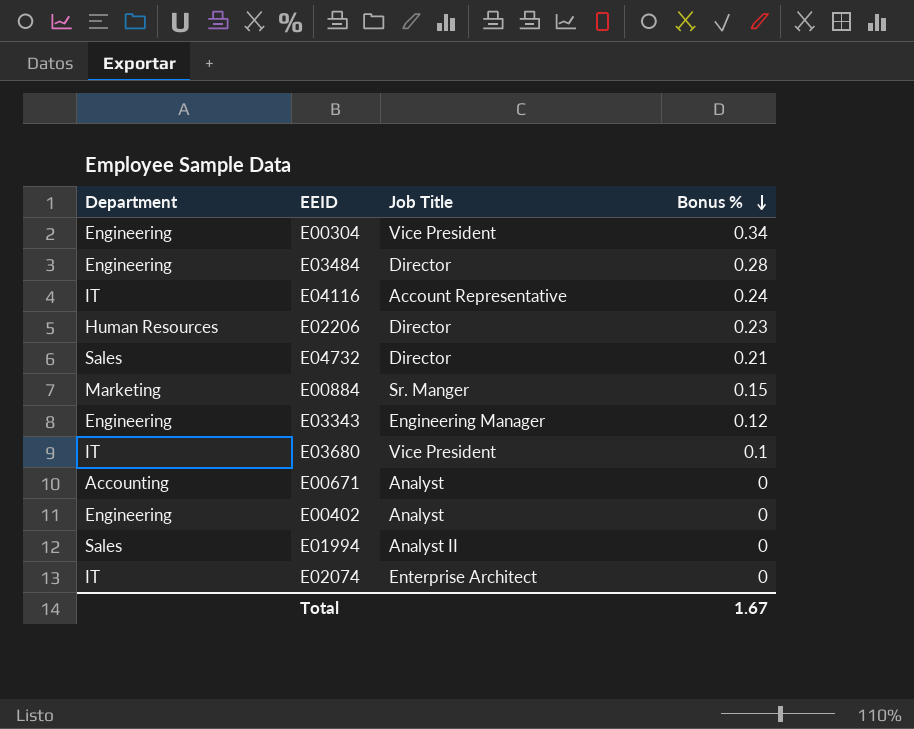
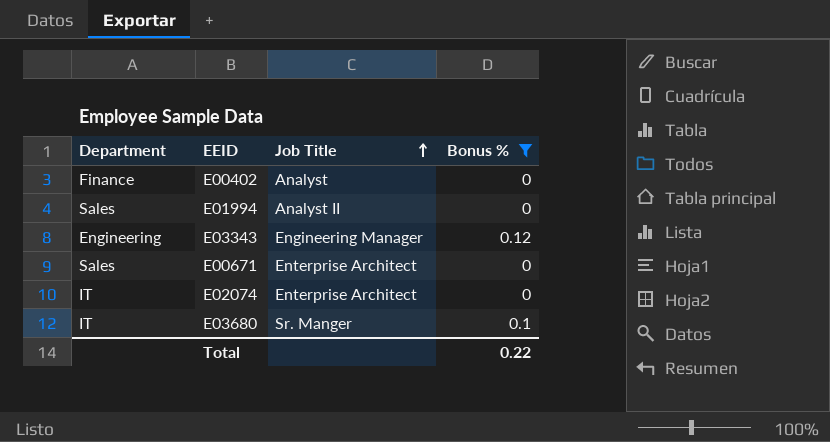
filter: none -> Bonus % <= 0.12
row order: Bonus % descending -> Job Title ascending
E00402 | Department: Engineering -> Finance
E00671 | Department: Accounting -> Sales
E00671 | Job Title: Analyst -> Enterprise Architect
E03680 | Job Title: Vice President -> Sr. Manger
Total | Bonus %: 1.67 -> 0.22

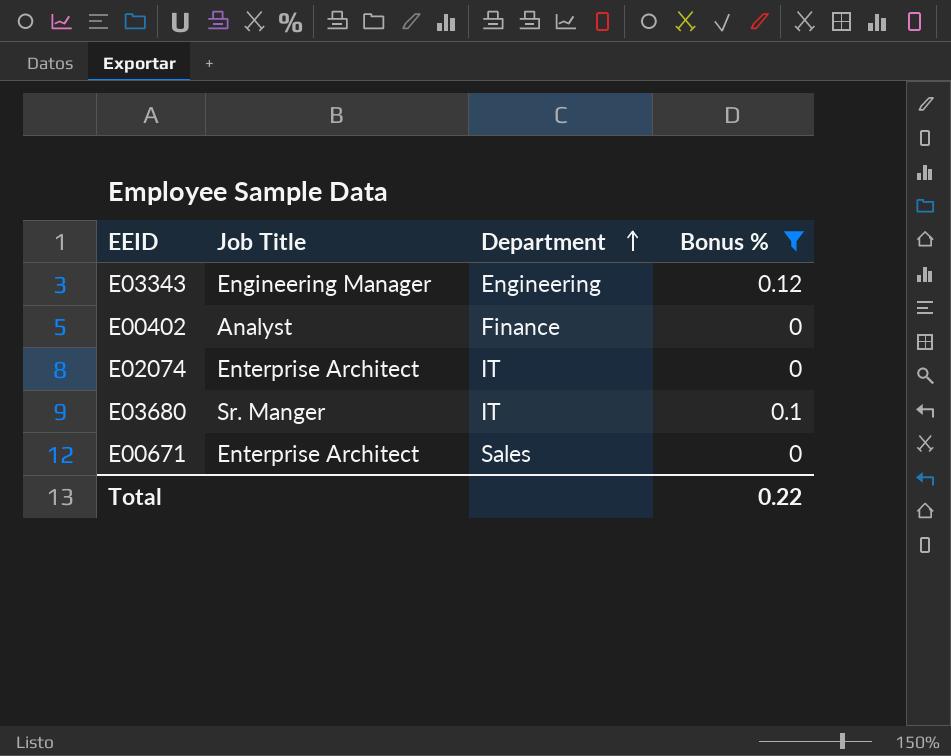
row order: Job Title ascending -> Department ascending
column Department | position: 1 -> 3
row E01994: Sales | Analyst II | 0 -> none

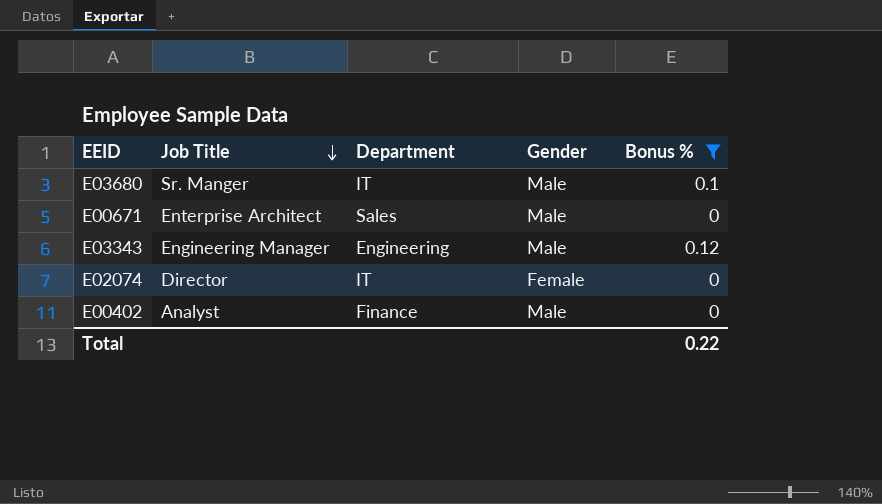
row order: Department ascending -> Job Title descending
column Gender | position: none -> 4
E02074 | Job Title: Enterprise Architect -> Director

